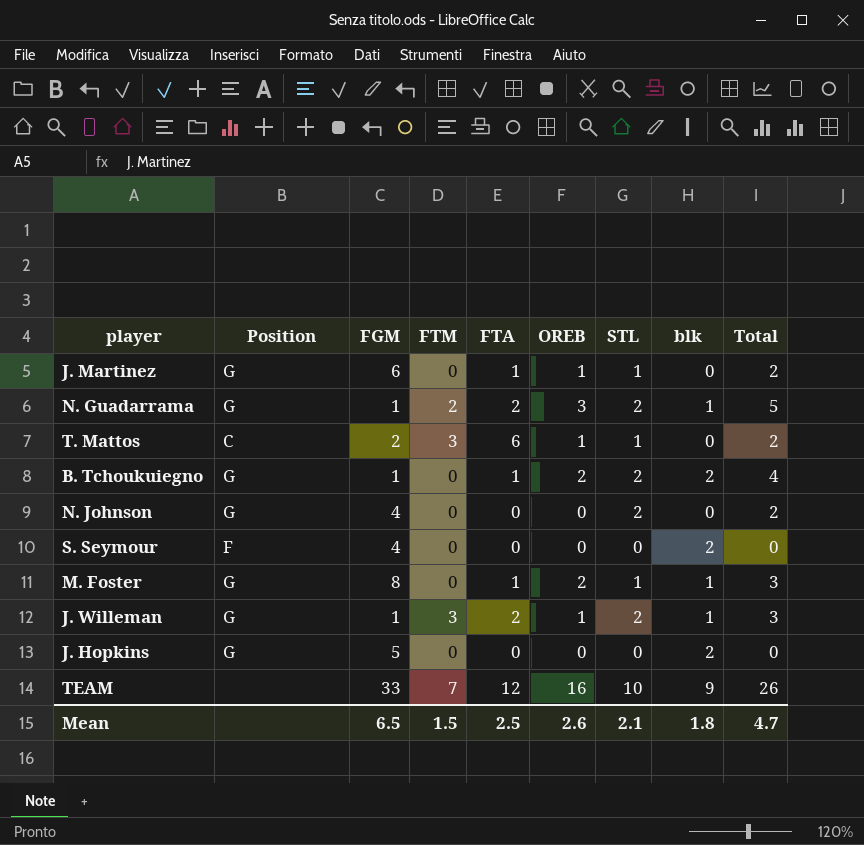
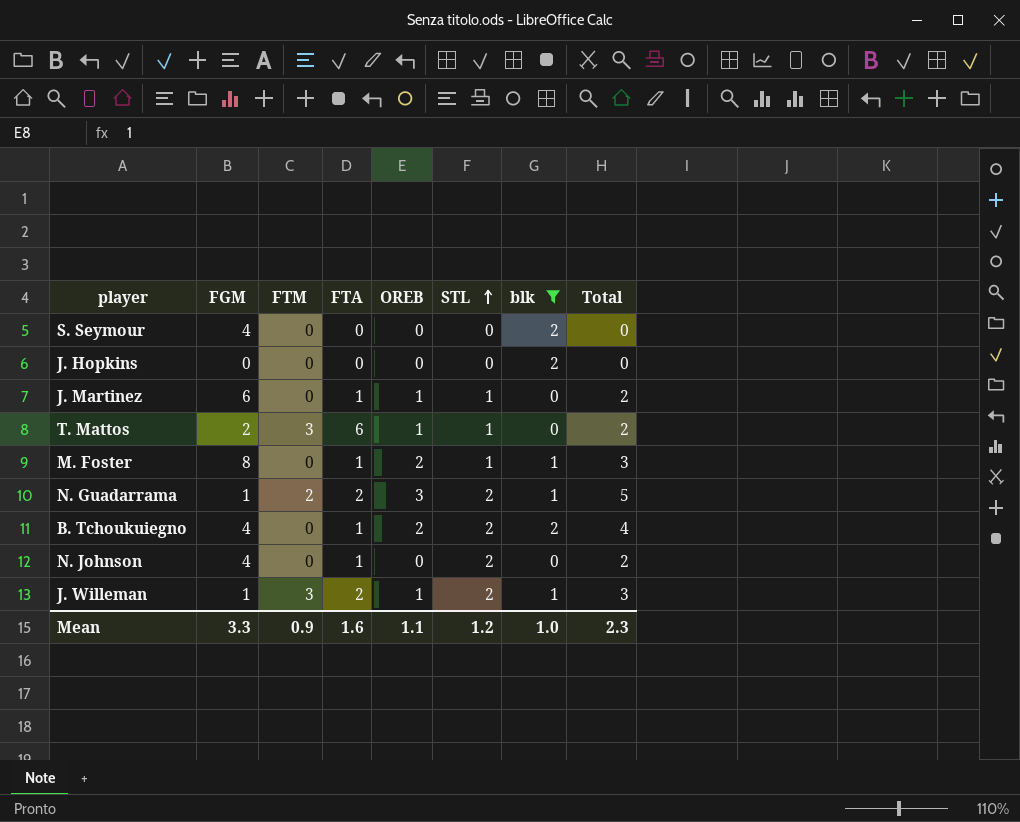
filter: none -> blk != 9
row order: none -> STL ascending
column Position | position: 2 -> none
J. Hopkins | FGM: 5 -> 0
B. Tchoukuiegno | FGM: 1 -> 4
N. Johnson | FTA: 0 -> 1
Mean | FGM: 6.5 -> 3.3
Mean | FTM: 1.5 -> 0.9
Mean | FTA: 2.5 -> 1.6
Mean | OREB: 2.6 -> 1.1
Mean | STL: 2.1 -> 1.2
Mean | blk: 1.8 -> 1.0
Mean | Total: 4.7 -> 2.3

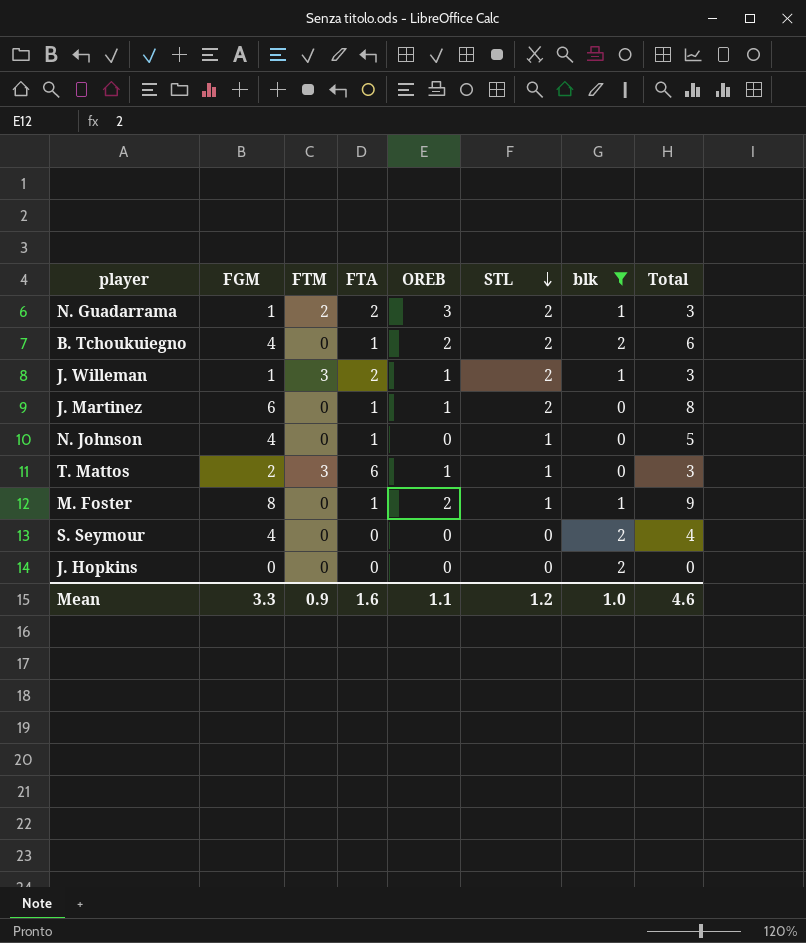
row order: STL ascending -> STL descending
column Total | formula: [OREB] + [STL] -> [FGM] + [STL]
J. Martinez | STL: 1 -> 2
N. Johnson | STL: 2 -> 1
Mean | Total: 2.3 -> 4.6

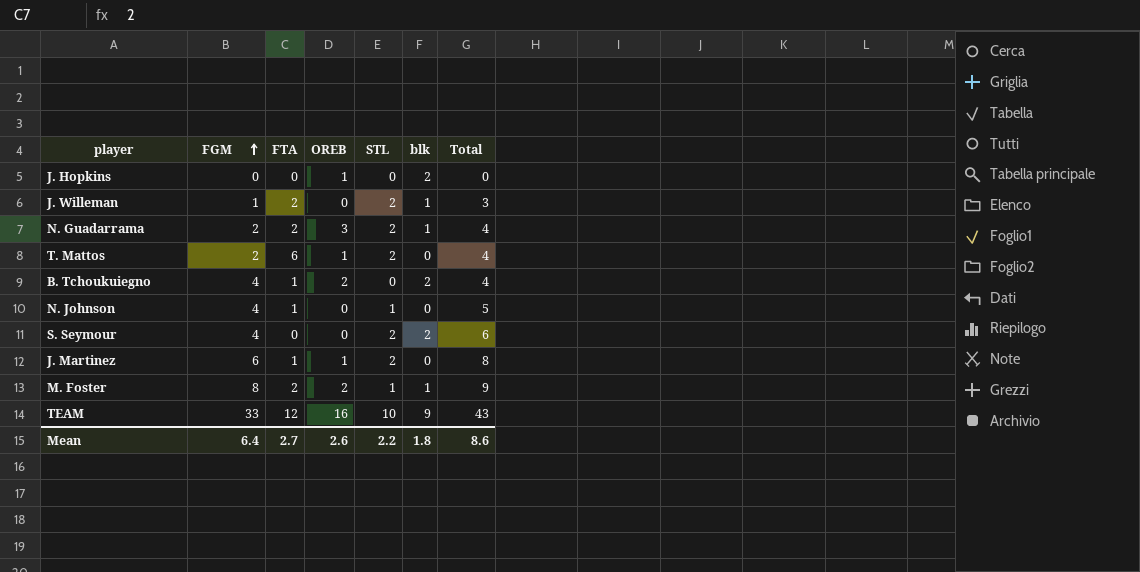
filter: blk != 9 -> none
row order: STL descending -> FGM ascending
column FTM | position: 3 -> none
J. Hopkins | OREB: 0 -> 1
J. Willeman | OREB: 1 -> 0
N. Guadarrama | FGM: 1 -> 2
N. Guadarrama | Total: 3 -> 4
T. Mattos | STL: 1 -> 2
T. Mattos | Total: 3 -> 4
B. Tchoukuiegno | STL: 2 -> 0
B. Tchoukuiegno | Total: 6 -> 4
S. Seymour | STL: 0 -> 2
S. Seymour | Total: 4 -> 6
M. Foster | FTA: 1 -> 2
Mean | FGM: 3.3 -> 6.4
Mean | FTA: 1.6 -> 2.7
Mean | OREB: 1.1 -> 2.6
Mean | STL: 1.2 -> 2.2
Mean | blk: 1.0 -> 1.8
Mean | Total: 4.6 -> 8.6

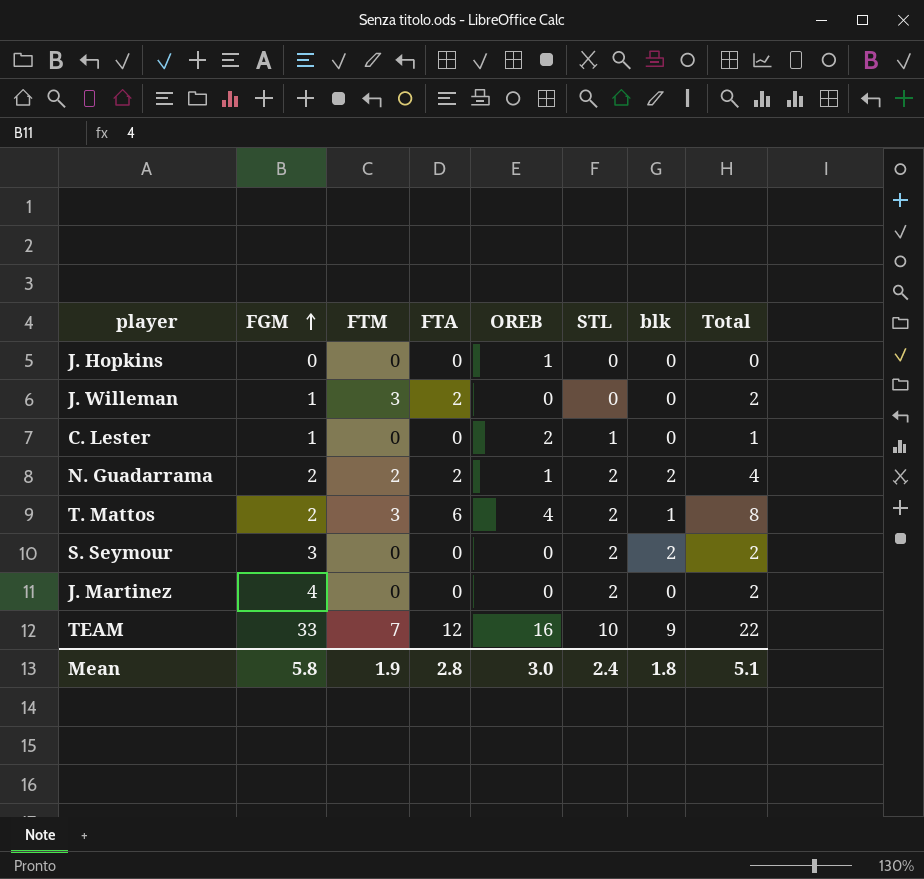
column FTM | position: none -> 3
column Total | formula: [FGM] + [STL] -> [FTA] + [STL]
row B. Tchoukuiegno: 4 | 1 | 2 | 0 | 2 | 4 -> none
row N. Johnson: 4 | 1 | 0 | 1 | 0 | 5 -> none
row M. Foster: 8 | 2 | 2 | 1 | 1 | 9 -> none
J. Hopkins | blk: 2 -> 0
J. Willeman | STL: 2 -> 0
J. Willeman | blk: 1 -> 0
row C. Lester: none -> 1 | 0 | 0 | 2 | 1 | 0 | 1
N. Guadarrama | OREB: 3 -> 1
N. Guadarrama | blk: 1 -> 2
T. Mattos | OREB: 1 -> 4
T. Mattos | blk: 0 -> 1
S. Seymour | FGM: 4 -> 3
J. Martinez | FGM: 6 -> 4
J. Martinez | FTA: 1 -> 0
J. Martinez | OREB: 1 -> 0
Mean | FGM: 6.4 -> 5.8
Mean | FTA: 2.7 -> 2.8
Mean | OREB: 2.6 -> 3.0
Mean | STL: 2.2 -> 2.4
Mean | Total: 8.6 -> 5.1

